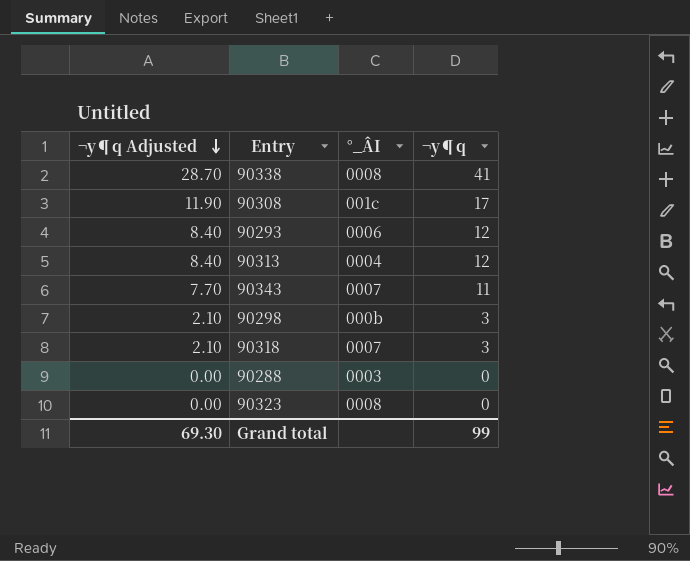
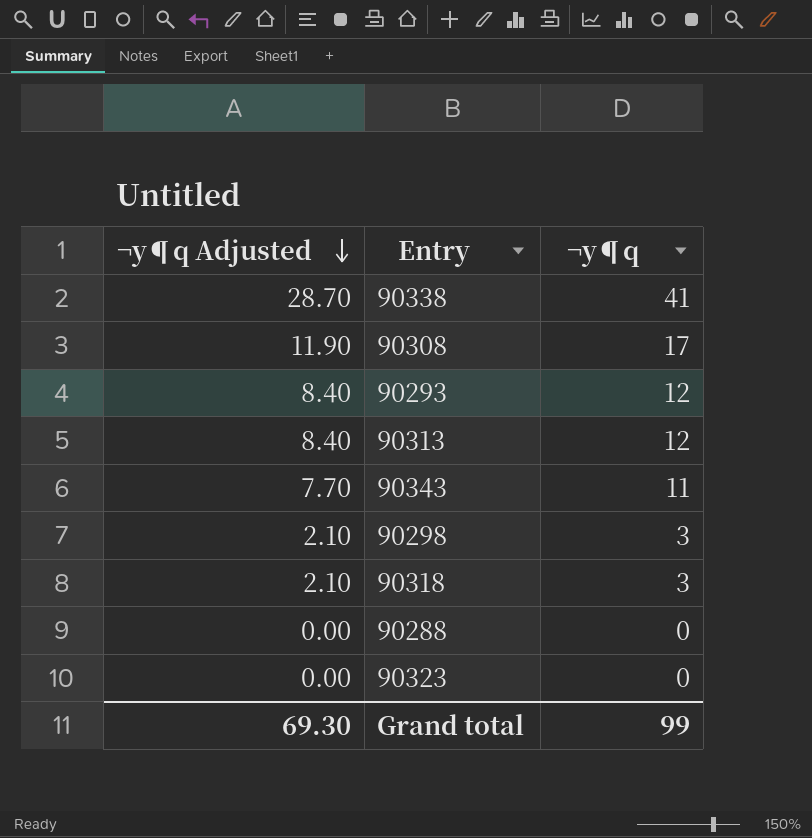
column °_ÂI | position: 3 -> none

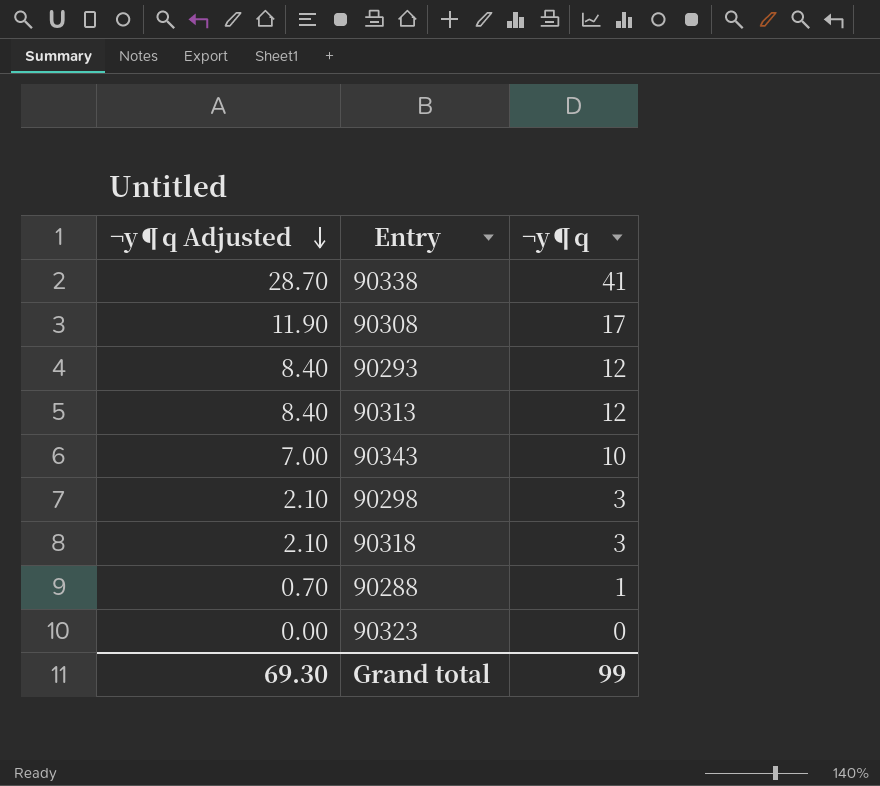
90343 | ¬y¶q Adjusted: 7.70 -> 7.00
90343 | ¬y¶q: 11 -> 10
90288 | ¬y¶q Adjusted: 0.00 -> 0.70
90288 | ¬y¶q: 0 -> 1

